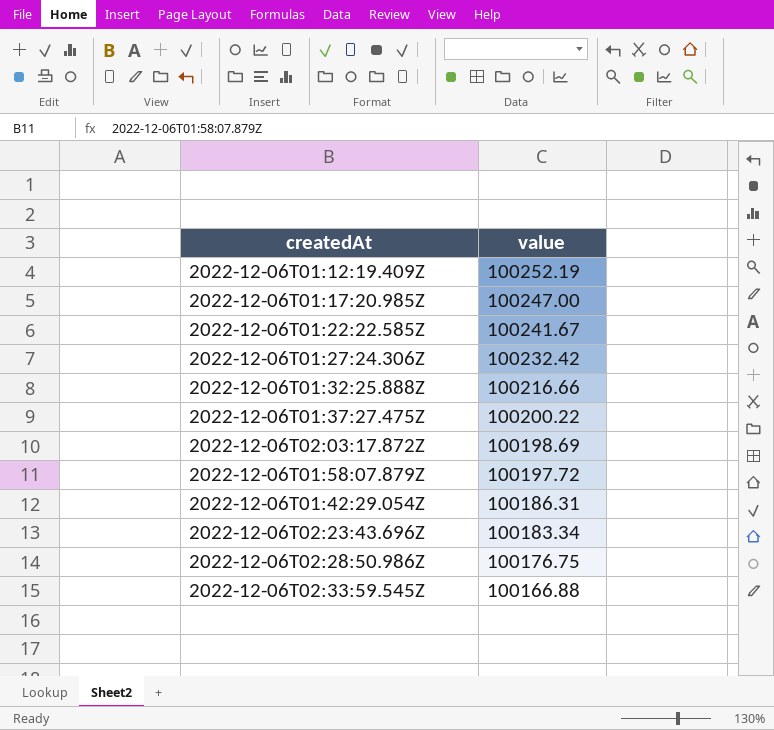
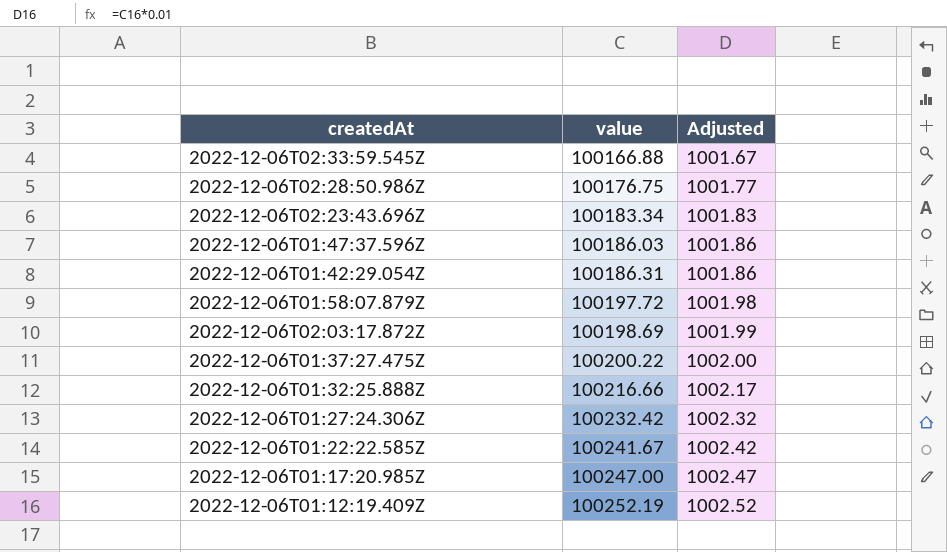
row order: value descending -> value ascending
column Adjusted | formula: none -> [value] * 0.01
row 2022-12-06T01:47:37.596Z: none -> 100186.03 | 1001.86

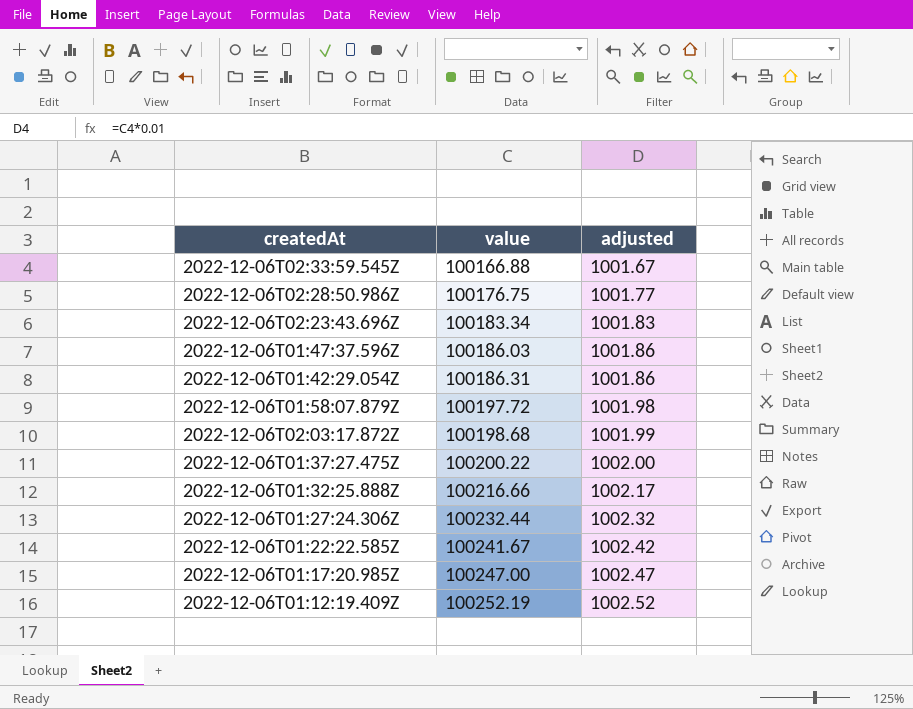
column name: Adjusted -> adjusted
2022-12-06T02:03:17.872Z | value: 100198.69 -> 100198.68
2022-12-06T01:27:24.306Z | value: 100232.42 -> 100232.44

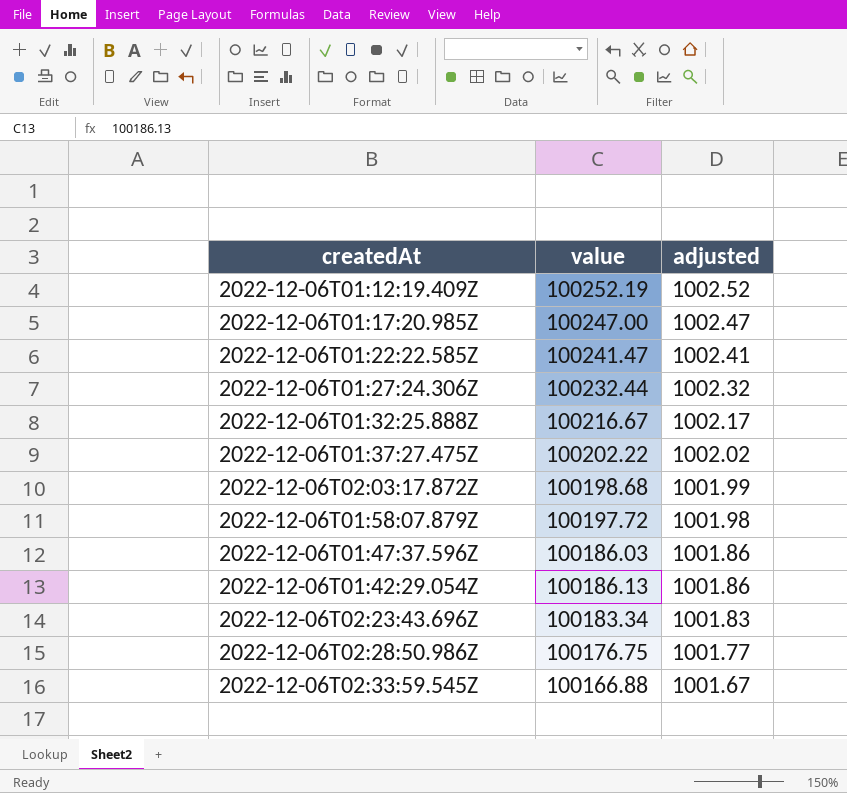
row order: value ascending -> adjusted descending
2022-12-06T01:22:22.585Z | value: 100241.67 -> 100241.47
2022-12-06T01:22:22.585Z | adjusted: 1002.42 -> 1002.41
2022-12-06T01:32:25.888Z | value: 100216.66 -> 100216.67
2022-12-06T01:37:27.475Z | value: 100200.22 -> 100202.22
2022-12-06T01:37:27.475Z | adjusted: 1002.00 -> 1002.02
2022-12-06T01:42:29.054Z | value: 100186.31 -> 100186.13

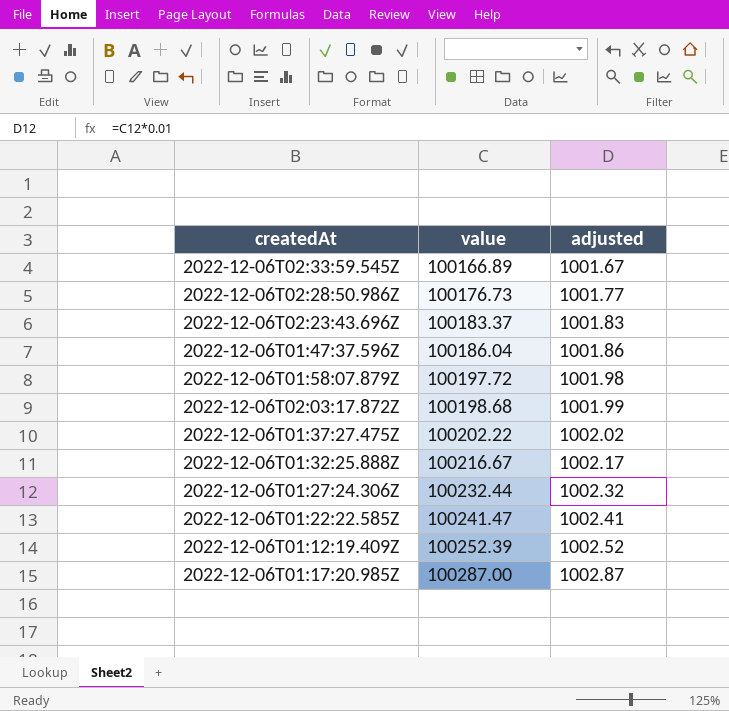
row order: adjusted descending -> value ascending
row 2022-12-06T01:42:29.054Z: 100186.13 | 1001.86 -> none
2022-12-06T02:33:59.545Z | value: 100166.88 -> 100166.89
2022-12-06T02:28:50.986Z | value: 100176.75 -> 100176.73
2022-12-06T02:23:43.696Z | value: 100183.34 -> 100183.37
2022-12-06T01:47:37.596Z | value: 100186.03 -> 100186.04
2022-12-06T01:12:19.409Z | value: 100252.19 -> 100252.39
2022-12-06T01:17:20.985Z | value: 100247.00 -> 100287.00
2022-12-06T01:17:20.985Z | adjusted: 1002.47 -> 1002.87

